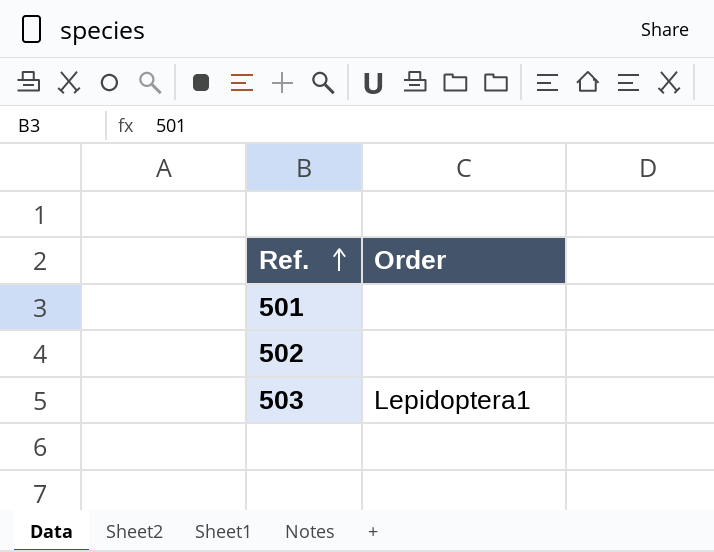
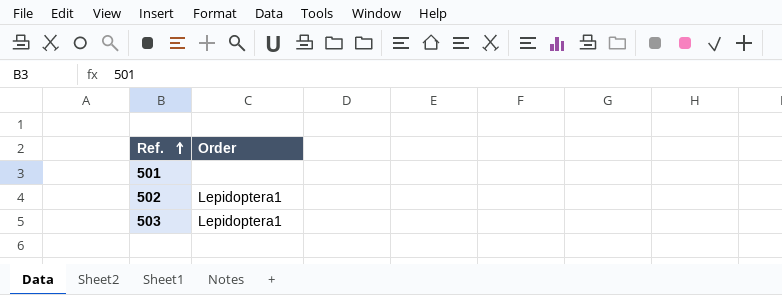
502 | Order: none -> Lepidoptera1

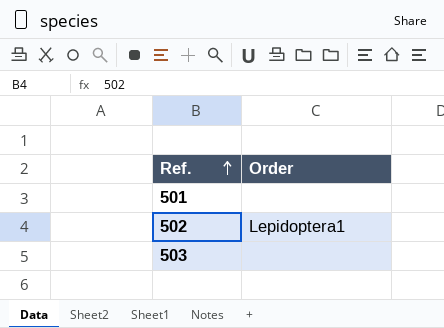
503 | Order: Lepidoptera1 -> none

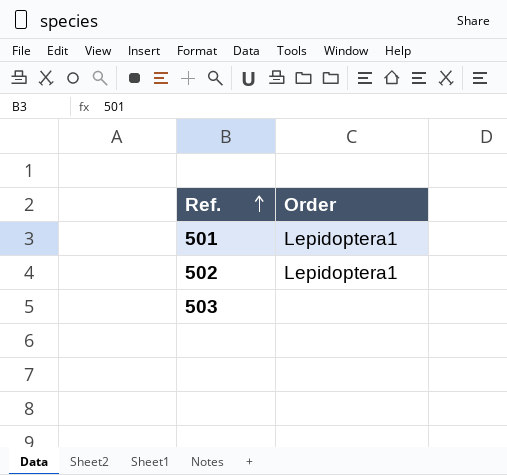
501 | Order: none -> Lepidoptera1

